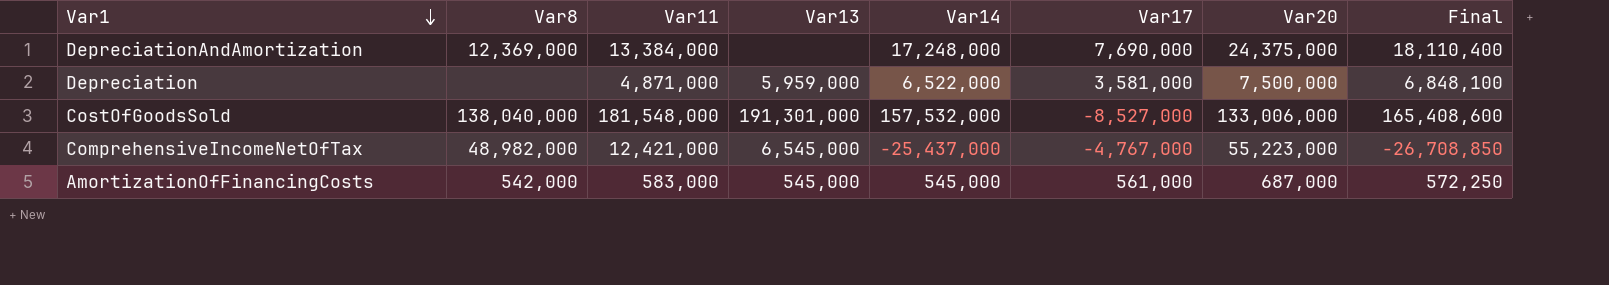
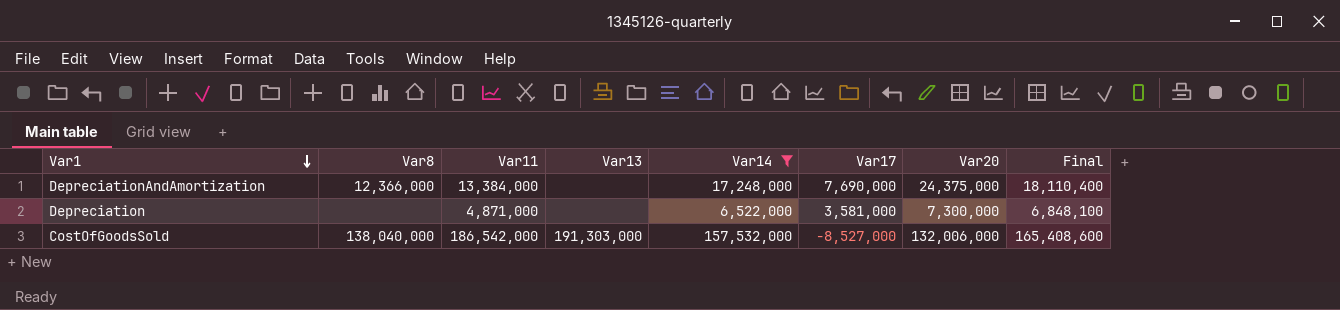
filter: none -> Var14 >= 6,522,000
DepreciationAndAmortization | Var8: 12,369,000 -> 12,366,000
Depreciation | Var13: 5,959,000 -> none
Depreciation | Var20: 7,500,000 -> 7,300,000
CostOfGoodsSold | Var11: 181,548,000 -> 186,542,000
CostOfGoodsSold | Var13: 191,301,000 -> 191,303,000
CostOfGoodsSold | Var20: 133,006,000 -> 132,006,000

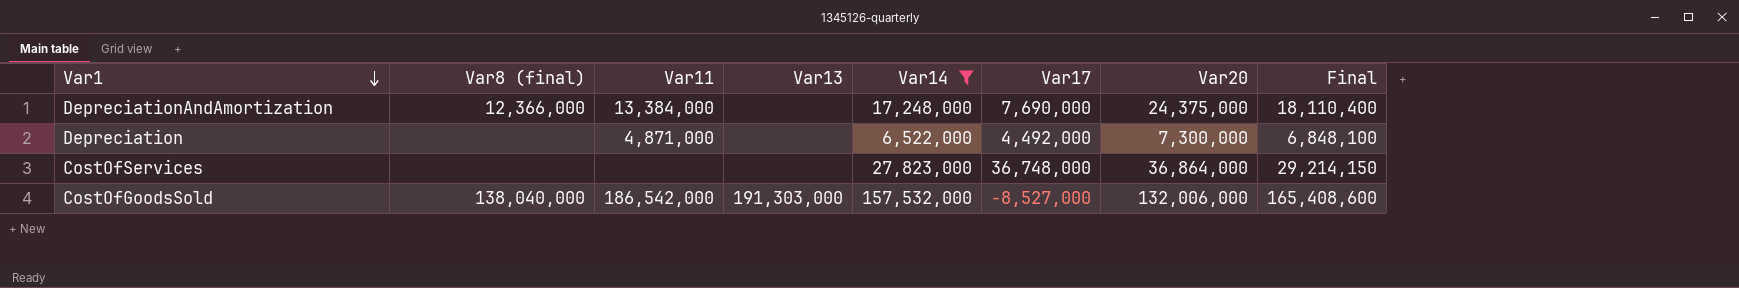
column name: Var8 -> Var8 (final)
Depreciation | Var17: 3,581,000 -> 4,492,000
row CostOfServices: none -> none | none | none | 27,823,000 | 36,748,000 | 36,864,000 | 29,214,150

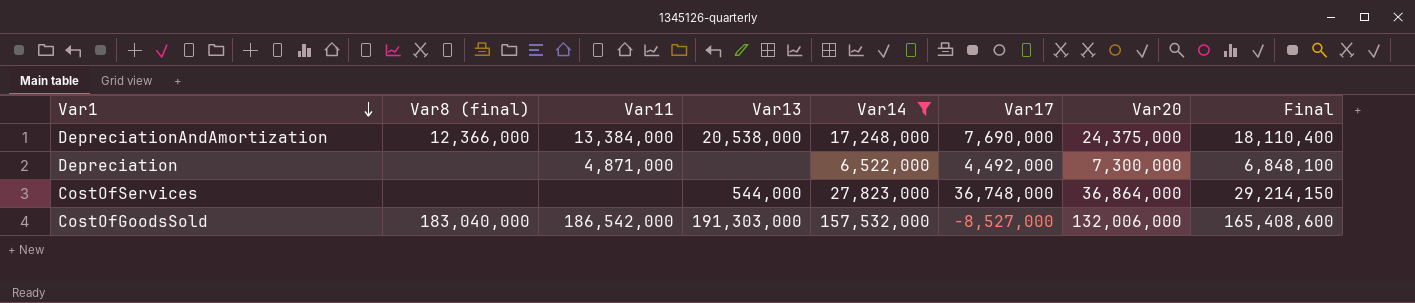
DepreciationAndAmortization | Var13: none -> 20,538,000
CostOfServices | Var13: none -> 544,000
CostOfGoodsSold | Var8 (final): 138,040,000 -> 183,040,000

